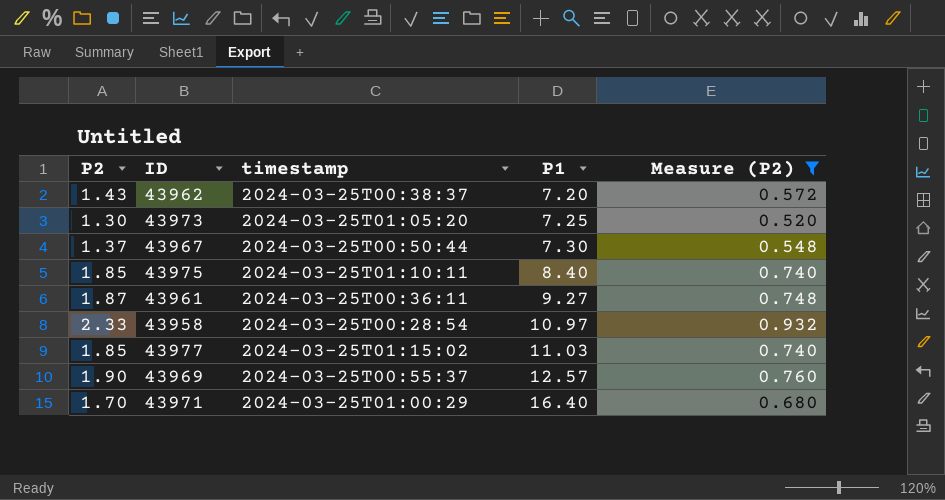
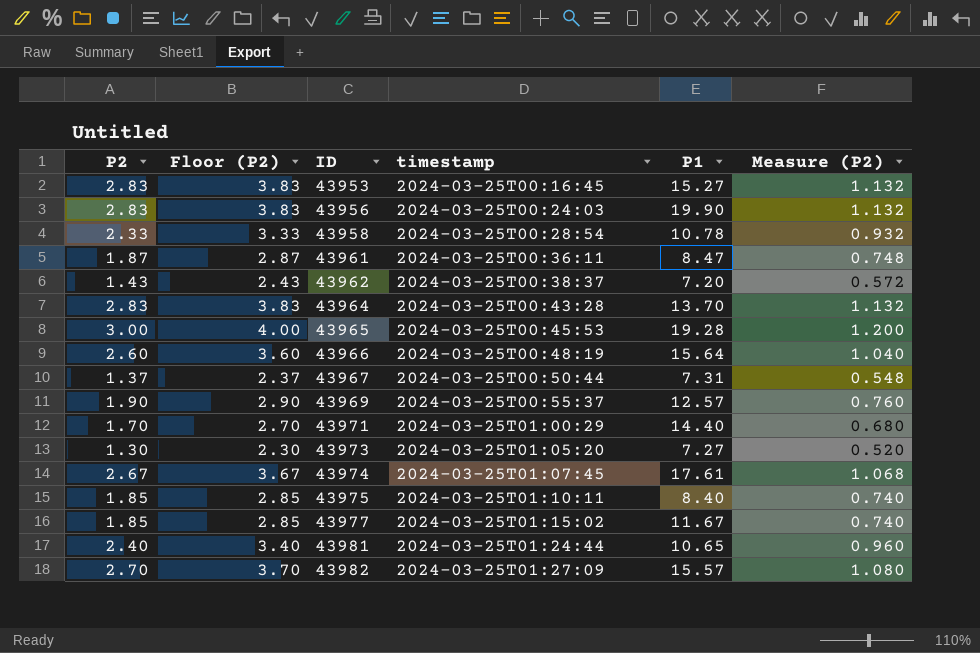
filter: Measure (P2) <= 0.932 -> none
row order: P1 ascending -> ID ascending
column Floor (P2) | formula: none -> [P2] + 1
43958 | P1: 10.97 -> 10.78
43961 | P1: 9.27 -> 8.47
43967 | P1: 7.30 -> 7.31
43971 | P1: 16.40 -> 14.40
43973 | P1: 7.25 -> 7.27
43977 | P1: 11.03 -> 11.67

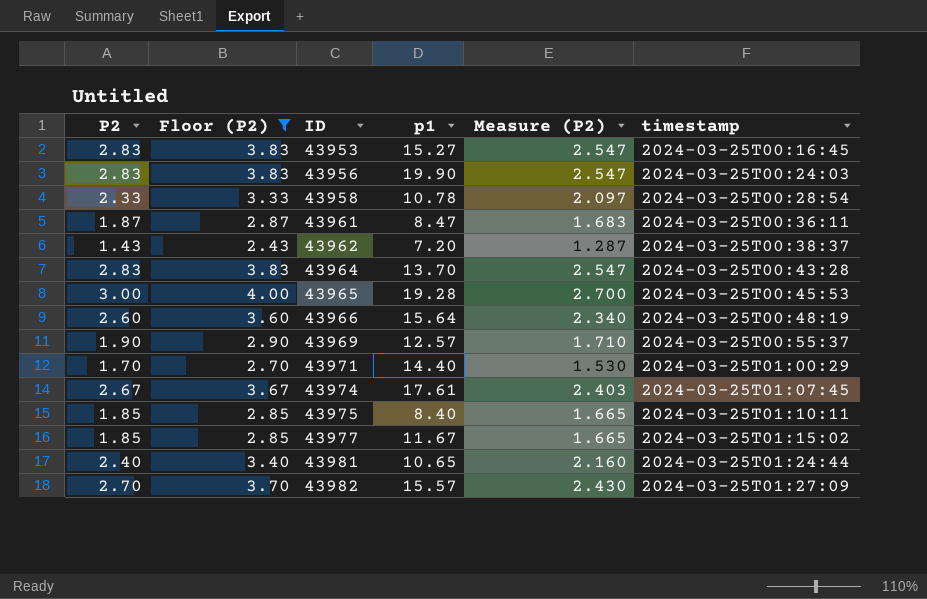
filter: none -> Floor (P2) >= 2.43
column name: P1 -> p1
column Measure (P2) | formula: [P2] * 0.4 -> [P2] * 0.9
column timestamp | position: 4 -> 6

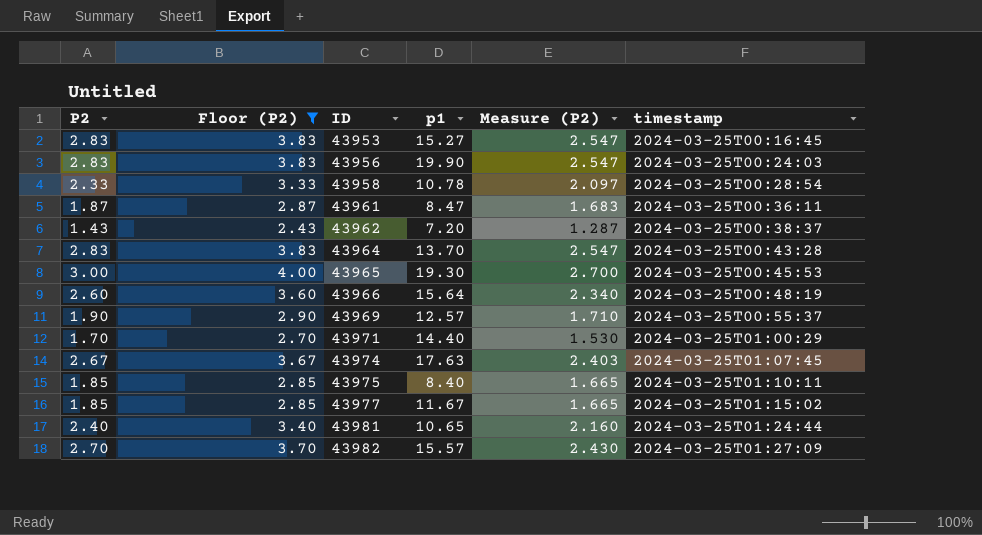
43965 | p1: 19.28 -> 19.30
43974 | p1: 17.61 -> 17.63

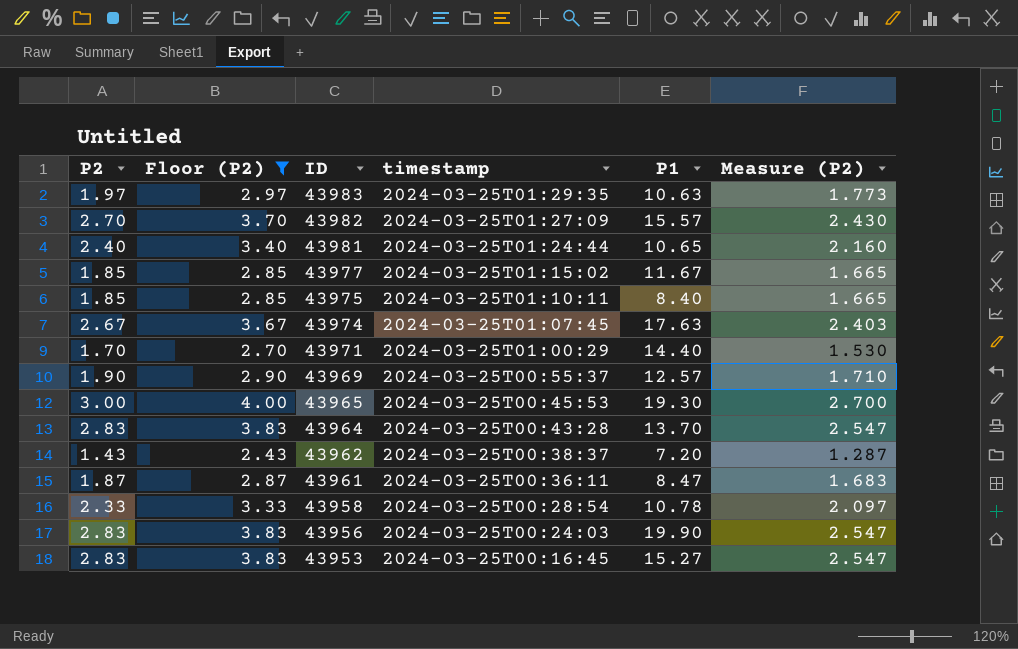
row order: ID ascending -> ID descending
column timestamp | position: 6 -> 4
column name: p1 -> P1
row 43966: 2.60 | 3.60 | 15.64 | 2.340 | 2024-03-25T00:48:19 -> none
row 43983: none -> 1.97 | 2.97 | 2024-03-25T01:29:35 | 10.63 | 1.773

